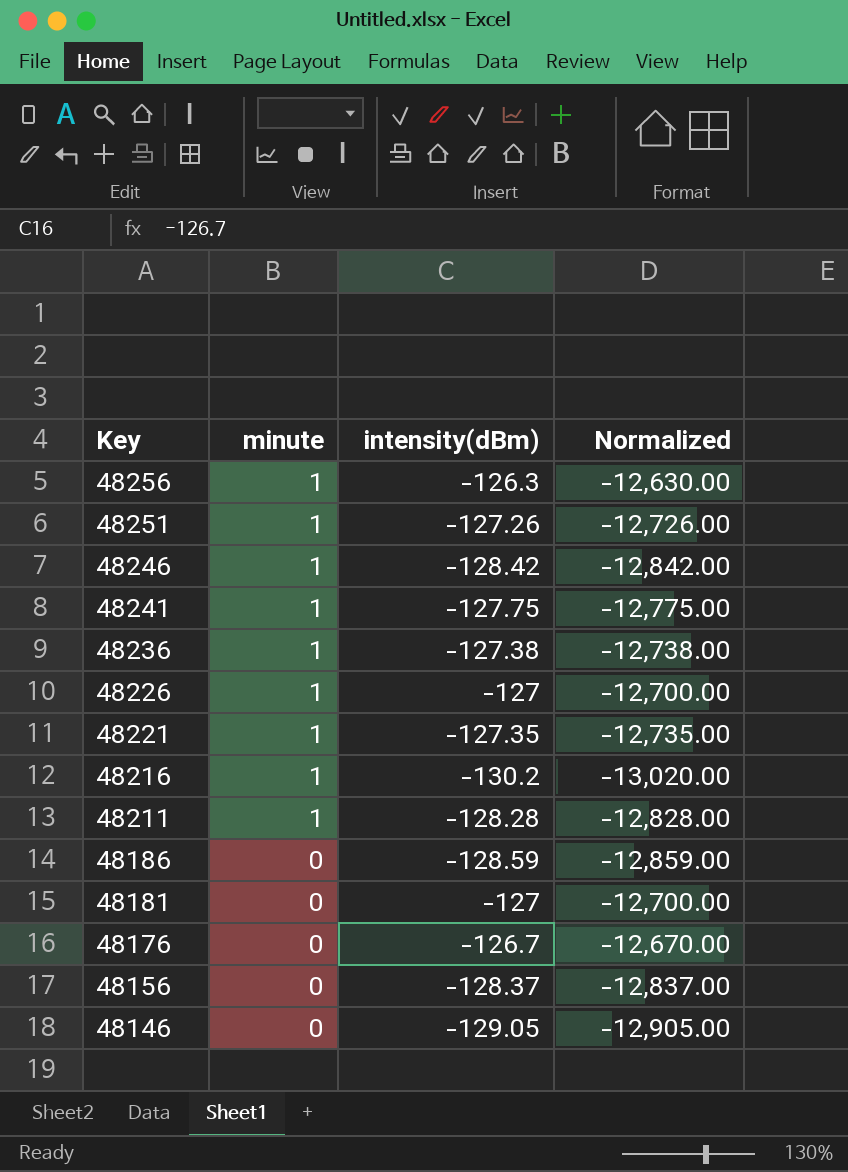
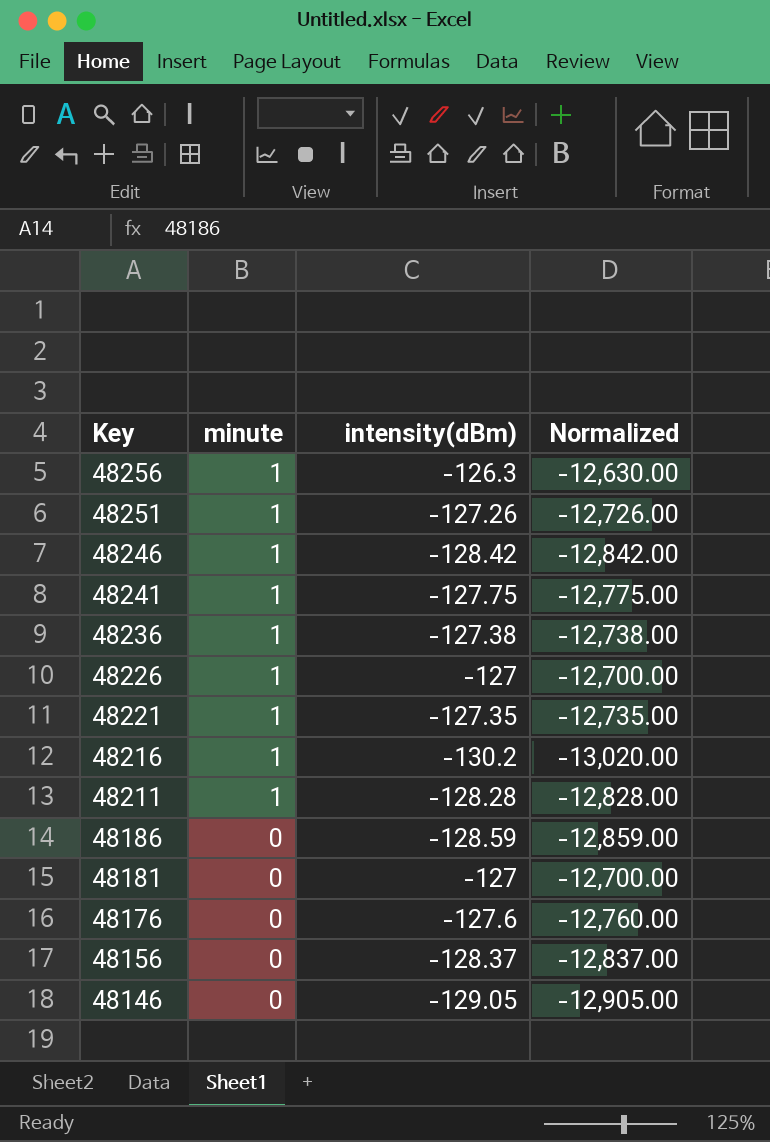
48176 | intensity(dBm): -126.7 -> -127.6
48176 | Normalized: -12,670.00 -> -12,760.00

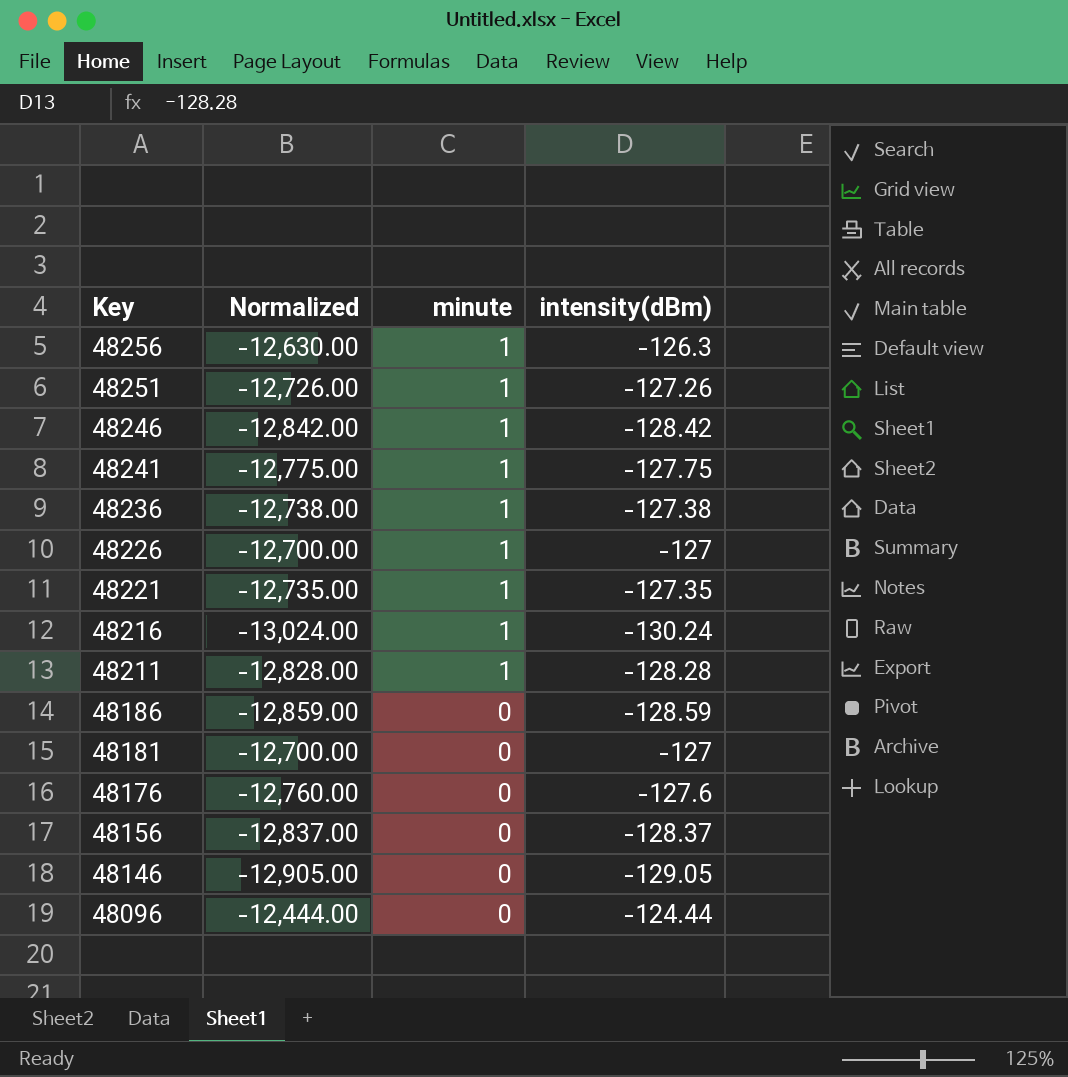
column Normalized | position: 4 -> 2
48216 | Normalized: -13,020.00 -> -13,024.00
48216 | intensity(dBm): -130.2 -> -130.24
row 48096: none -> -12,444.00 | 0 | -124.44

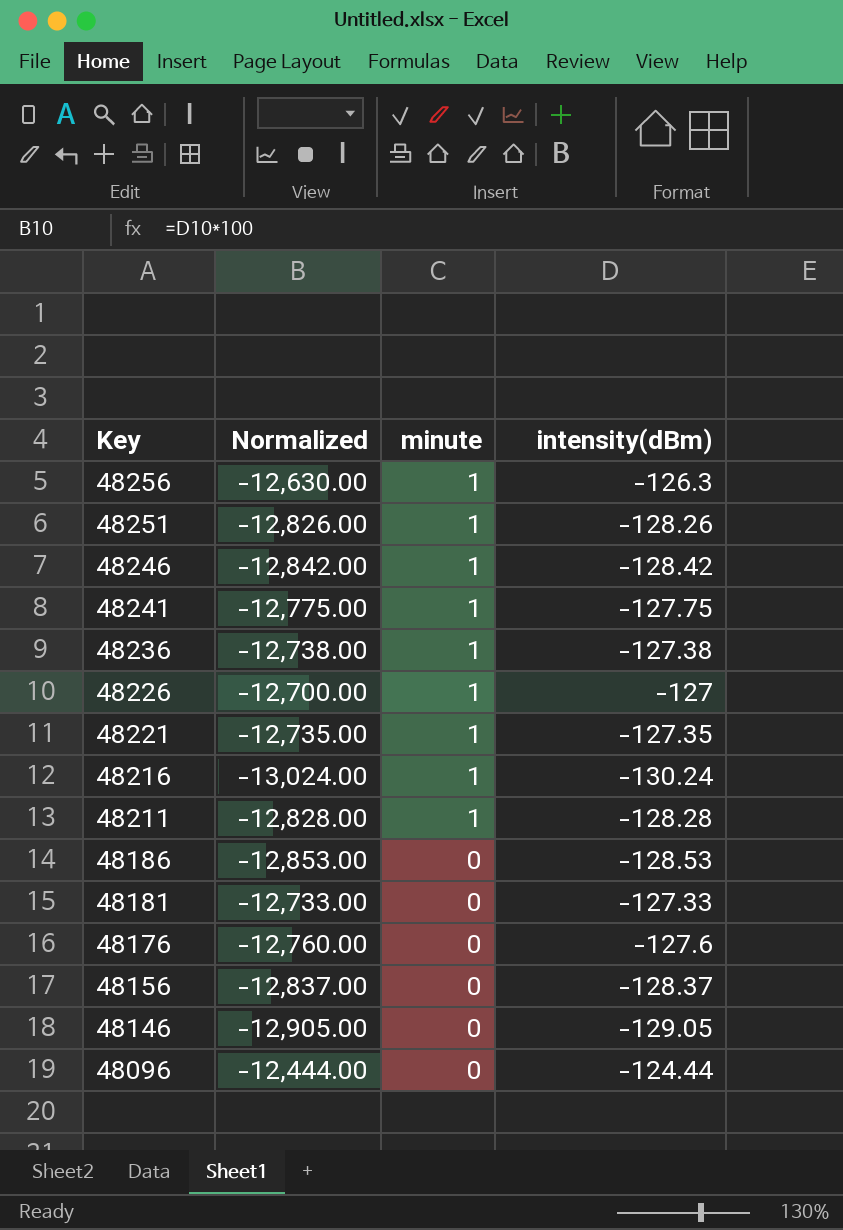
48251 | Normalized: -12,726.00 -> -12,826.00
48251 | intensity(dBm): -127.26 -> -128.26
48186 | Normalized: -12,859.00 -> -12,853.00
48186 | intensity(dBm): -128.59 -> -128.53
48181 | Normalized: -12,700.00 -> -12,733.00
48181 | intensity(dBm): -127 -> -127.33

